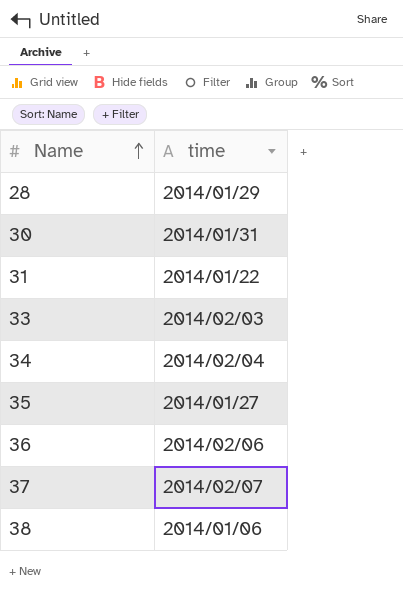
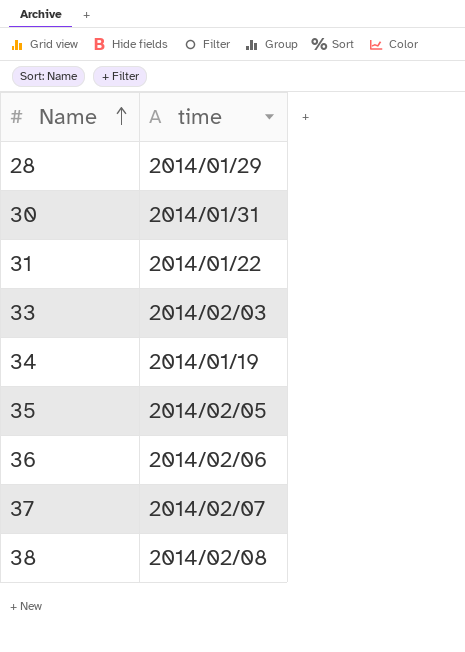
34 | time: 2014/02/04 -> 2014/01/19
35 | time: 2014/01/27 -> 2014/02/05
38 | time: 2014/01/06 -> 2014/02/08

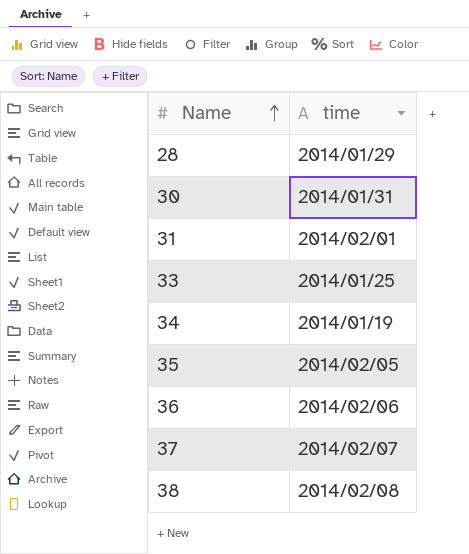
31 | time: 2014/01/22 -> 2014/02/01
33 | time: 2014/02/03 -> 2014/01/25

